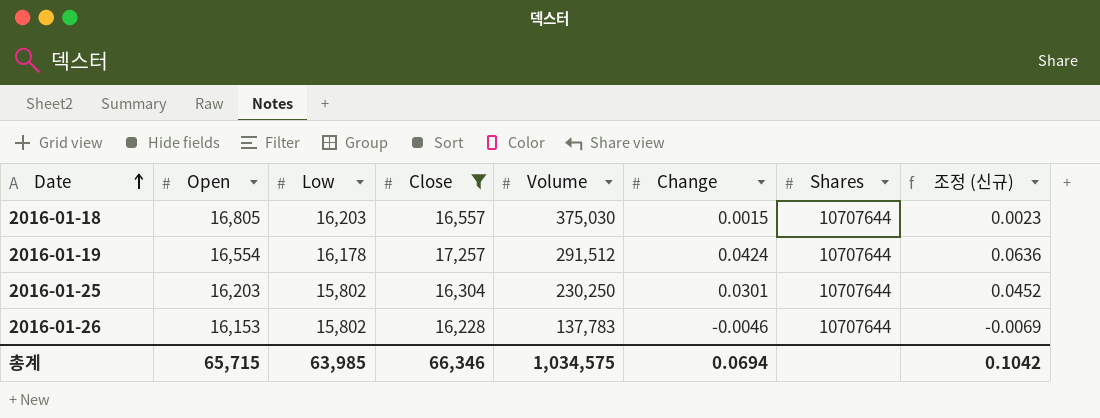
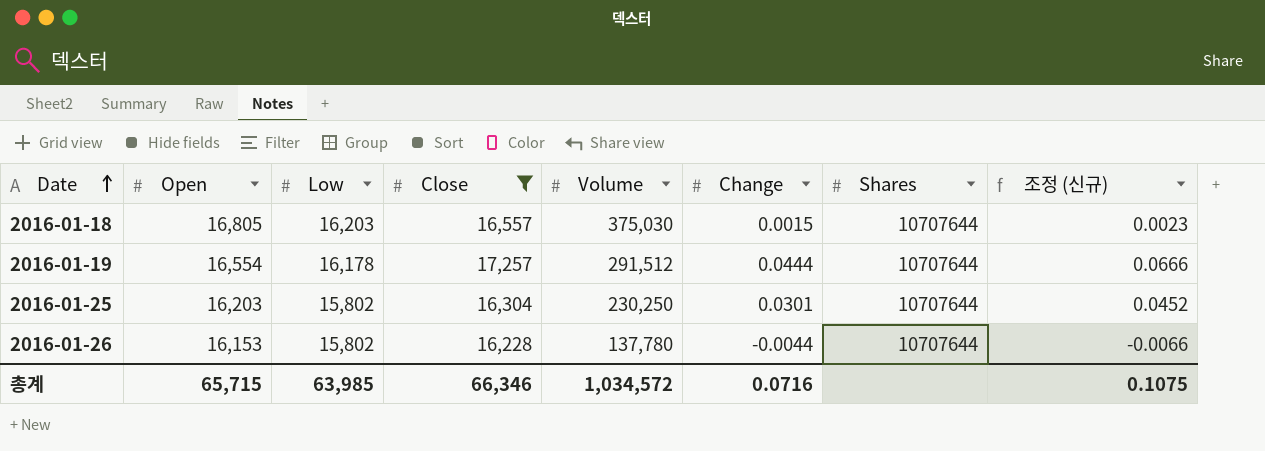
2016-01-19 | Change: 0.0424 -> 0.0444
2016-01-19 | 조정 (신규): 0.0636 -> 0.0666
2016-01-26 | Volume: 137,783 -> 137,780
2016-01-26 | Change: -0.0046 -> -0.0044
2016-01-26 | 조정 (신규): -0.0069 -> -0.0066
총계 | Volume: 1,034,575 -> 1,034,572
총계 | Change: 0.0694 -> 0.0716
총계 | 조정 (신규): 0.1042 -> 0.1075

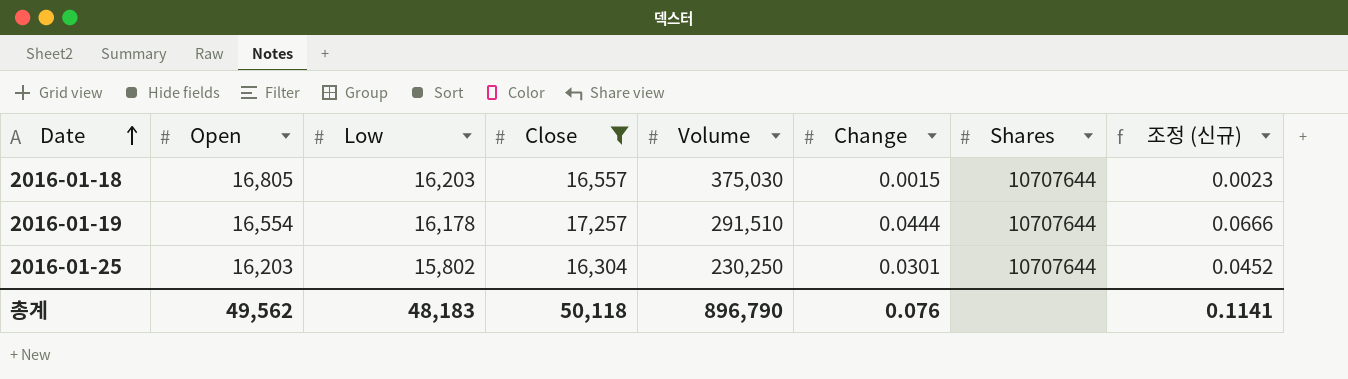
row 2016-01-26: 16,153 | 15,802 | 16,228 | 137,780 | -0.0044 | 10707644 | -0.0066 -> none
2016-01-19 | Volume: 291,512 -> 291,510
총계 | Open: 65,715 -> 49,562
총계 | Low: 63,985 -> 48,183
총계 | Close: 66,346 -> 50,118
총계 | Volume: 1,034,572 -> 896,790
총계 | Change: 0.0716 -> 0.076
총계 | 조정 (신규): 0.1075 -> 0.1141

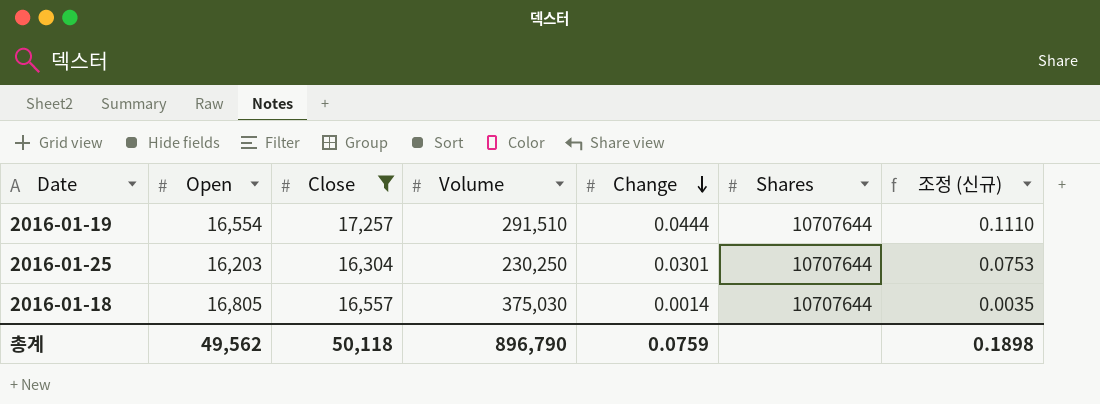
row order: Date ascending -> Change descending
column Low | position: 3 -> none
column 조정 (신규) | formula: [Change] * 1.5 -> [Change] * 2.5
2016-01-18 | Change: 0.0015 -> 0.0014
총계 | Change: 0.076 -> 0.0759
총계 | 조정 (신규): 0.1141 -> 0.1898

